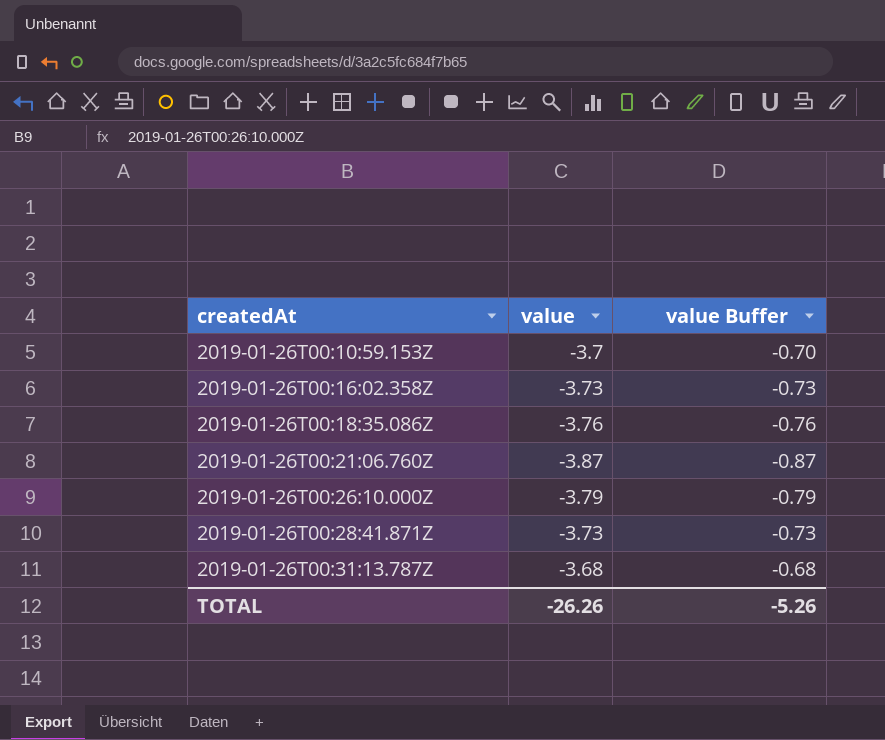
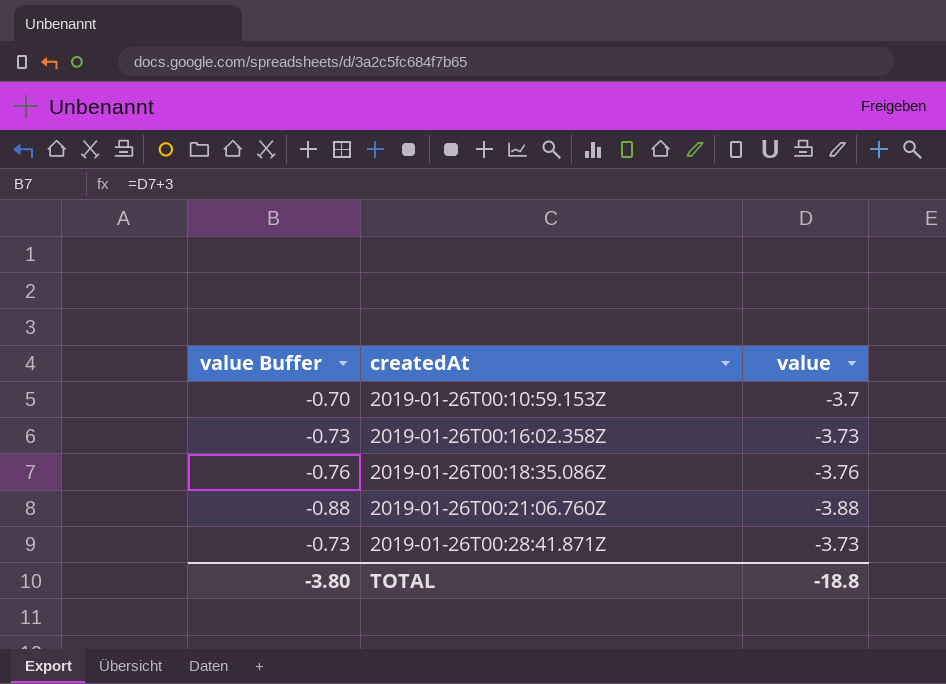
column value Buffer | position: 3 -> 1
row 2019-01-26T00:26:10.000Z: -3.79 | -0.79 -> none
row 2019-01-26T00:31:13.787Z: -3.68 | -0.68 -> none
2019-01-26T00:21:06.760Z | value Buffer: -0.87 -> -0.88
2019-01-26T00:21:06.760Z | value: -3.87 -> -3.88
TOTAL | value Buffer: -5.26 -> -3.80
TOTAL | value: -26.26 -> -18.8

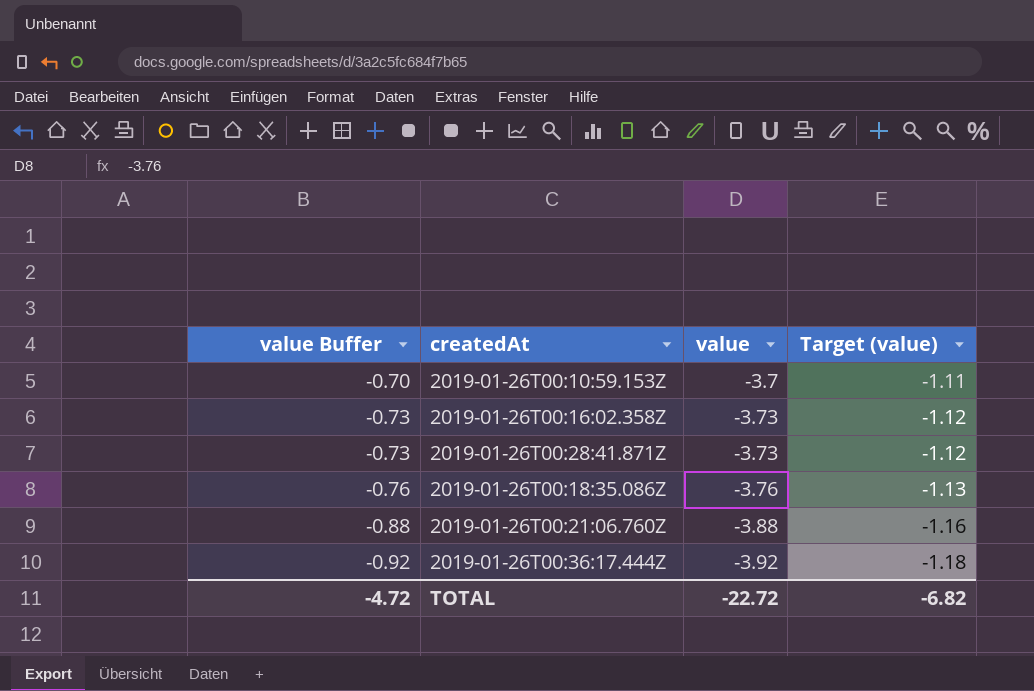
row order: createdAt ascending -> value Buffer descending
column Target (value) | formula: none -> [value] * 0.3
row 2019-01-26T00:36:17.444Z: none -> -0.92 | -3.92 | -1.18
TOTAL | value Buffer: -3.80 -> -4.72
TOTAL | value: -18.8 -> -22.72

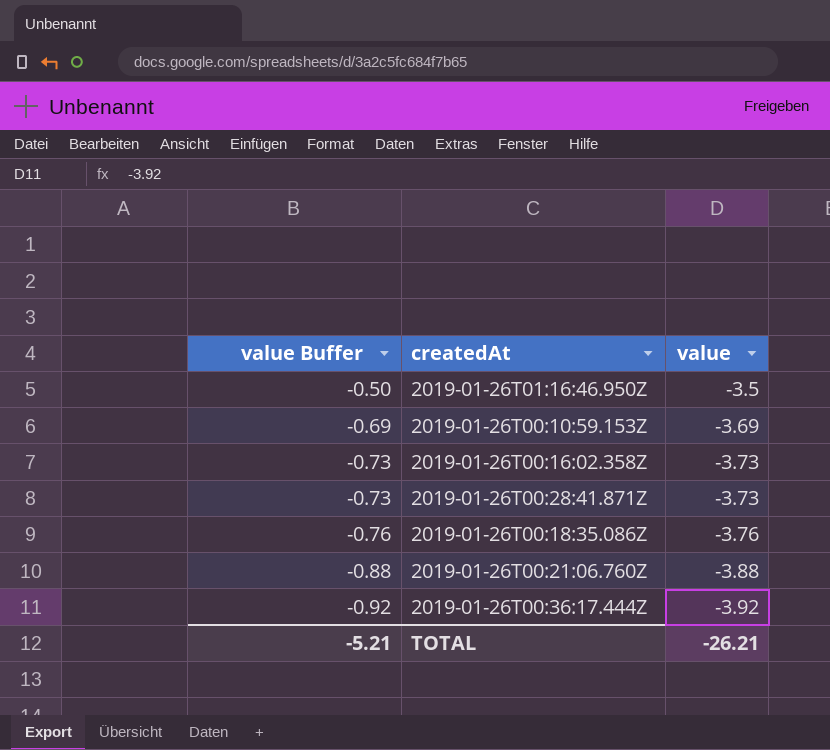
column Target (value) | formula: [value] * 0.3 -> none
row 2019-01-26T01:16:46.950Z: none -> -0.50 | -3.5
2019-01-26T00:10:59.153Z | value Buffer: -0.70 -> -0.69
2019-01-26T00:10:59.153Z | value: -3.7 -> -3.69
TOTAL | value Buffer: -4.72 -> -5.21
TOTAL | value: -22.72 -> -26.21

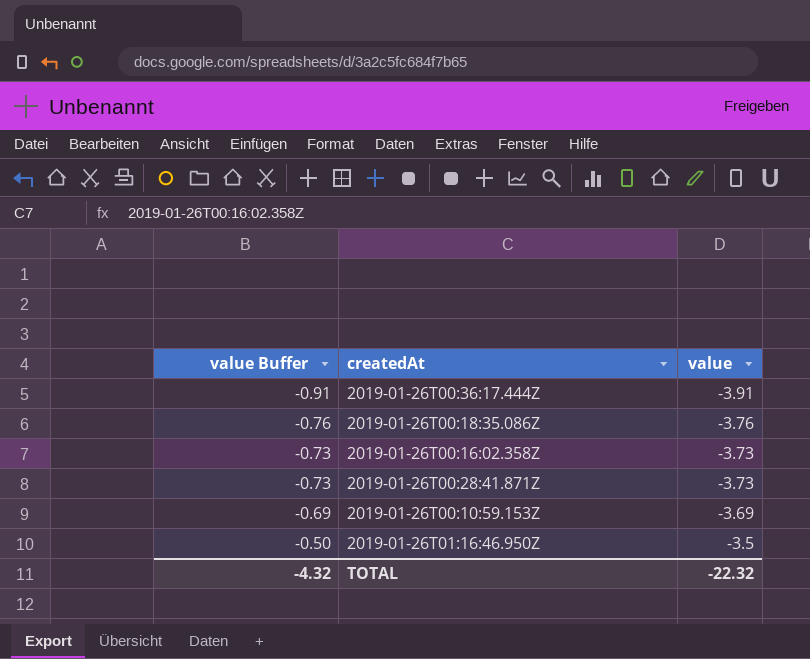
row order: value Buffer descending -> value Buffer ascending
row 2019-01-26T00:21:06.760Z: -0.88 | -3.88 -> none
2019-01-26T00:36:17.444Z | value Buffer: -0.92 -> -0.91
2019-01-26T00:36:17.444Z | value: -3.92 -> -3.91
TOTAL | value Buffer: -5.21 -> -4.32
TOTAL | value: -26.21 -> -22.32

